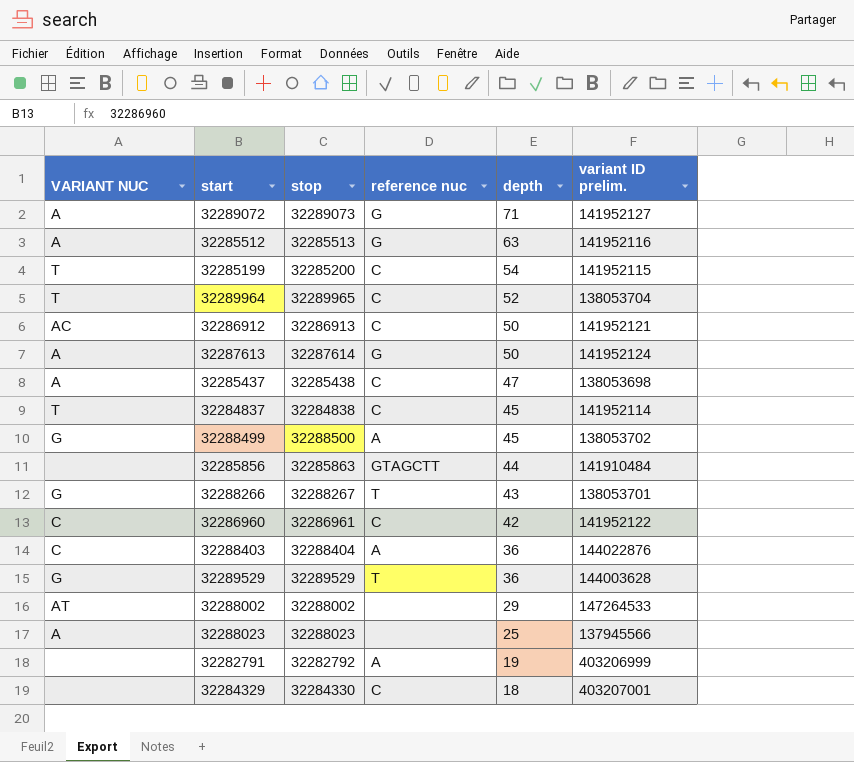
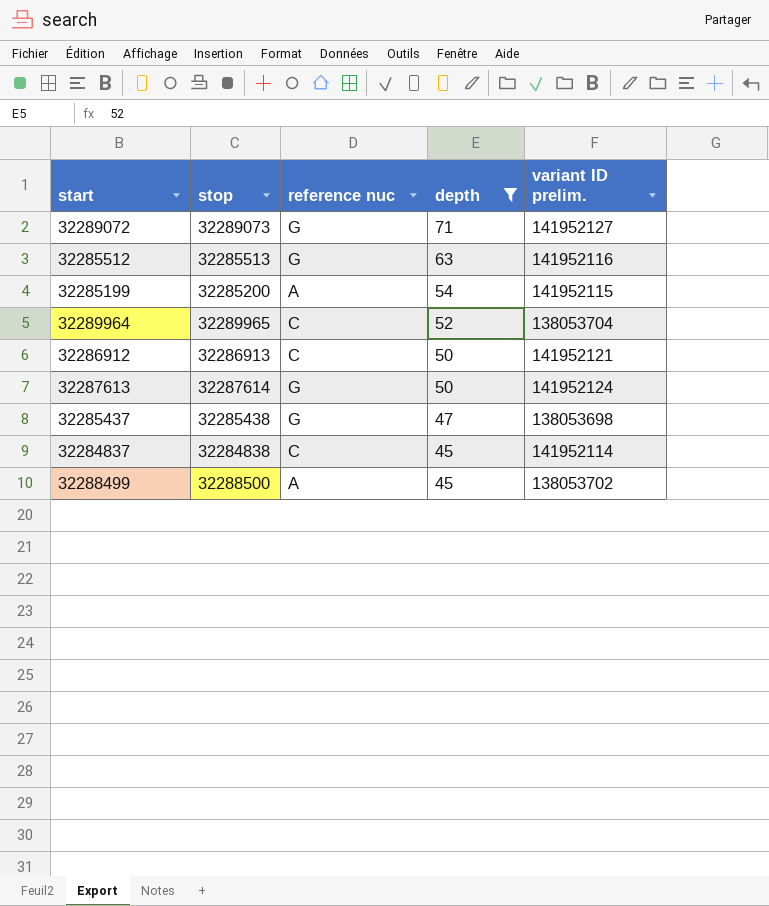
filter: none -> depth >= 45
column VARIANT NUC | position: 1 -> none
32285199 | reference nuc: C -> A
32285437 | reference nuc: C -> G

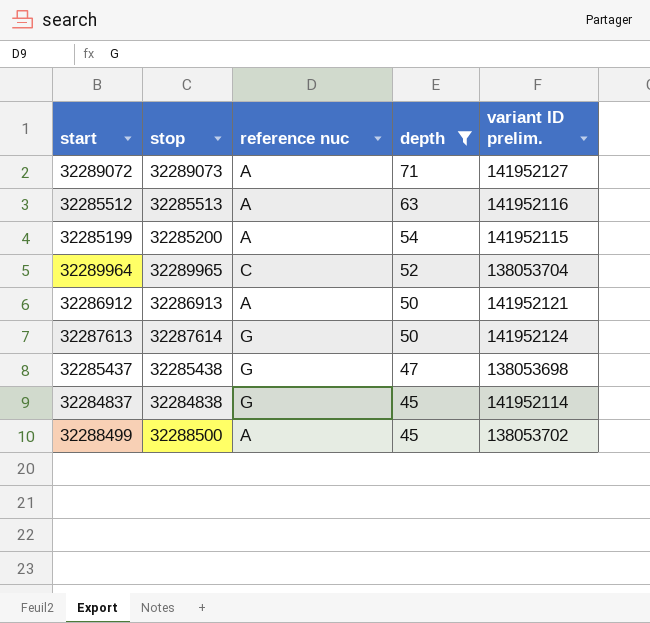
32289072 | reference nuc: G -> A
32285512 | reference nuc: G -> A
32286912 | reference nuc: C -> A
32284837 | reference nuc: C -> G

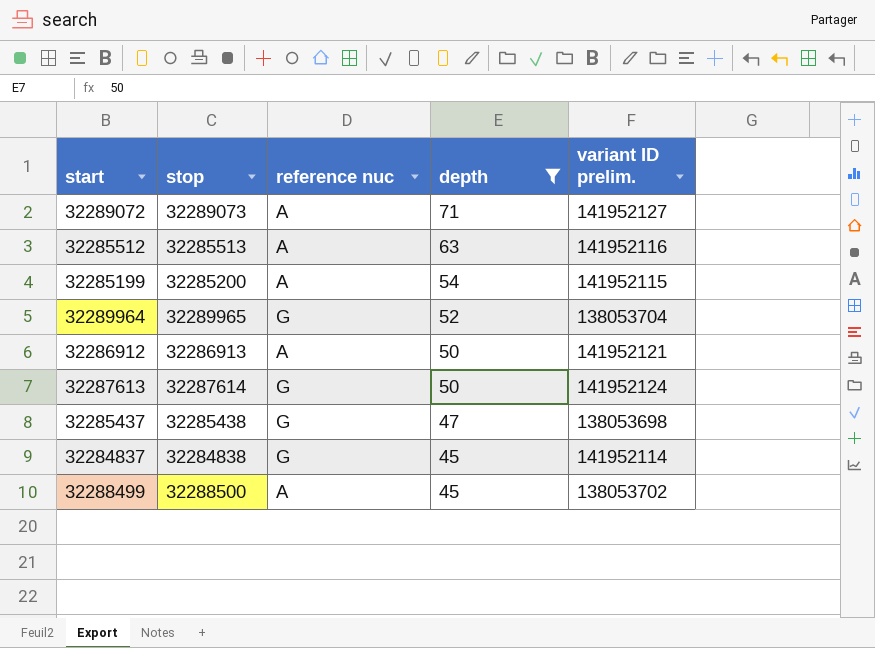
32289964 | reference nuc: C -> G

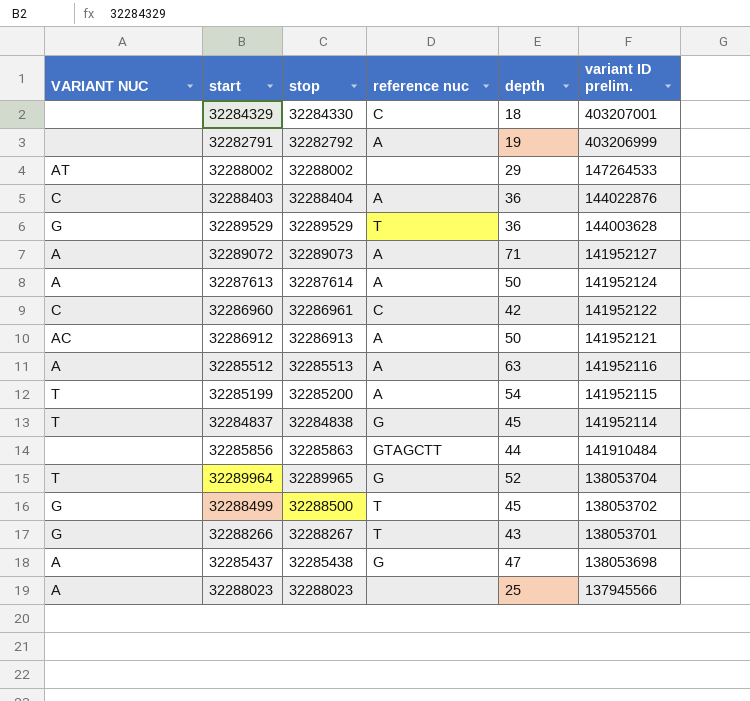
filter: depth >= 45 -> none
row order: depth descending -> variant ID prelim. descending
column VARIANT NUC | position: none -> 1
32287613 | reference nuc: G -> A
32288499 | reference nuc: A -> T

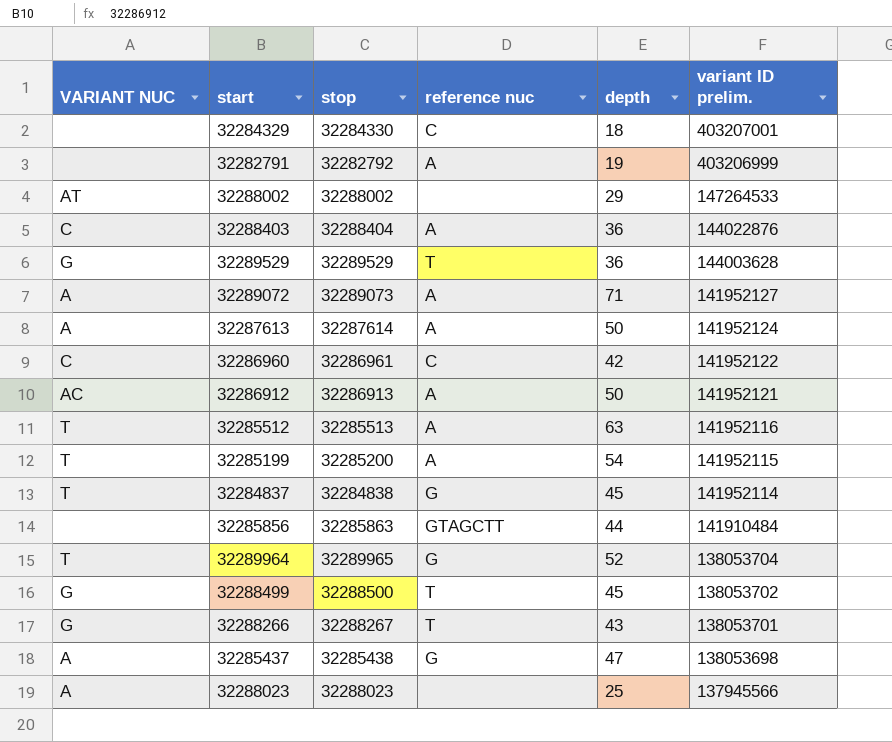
32285512 | VARIANT NUC: A -> T

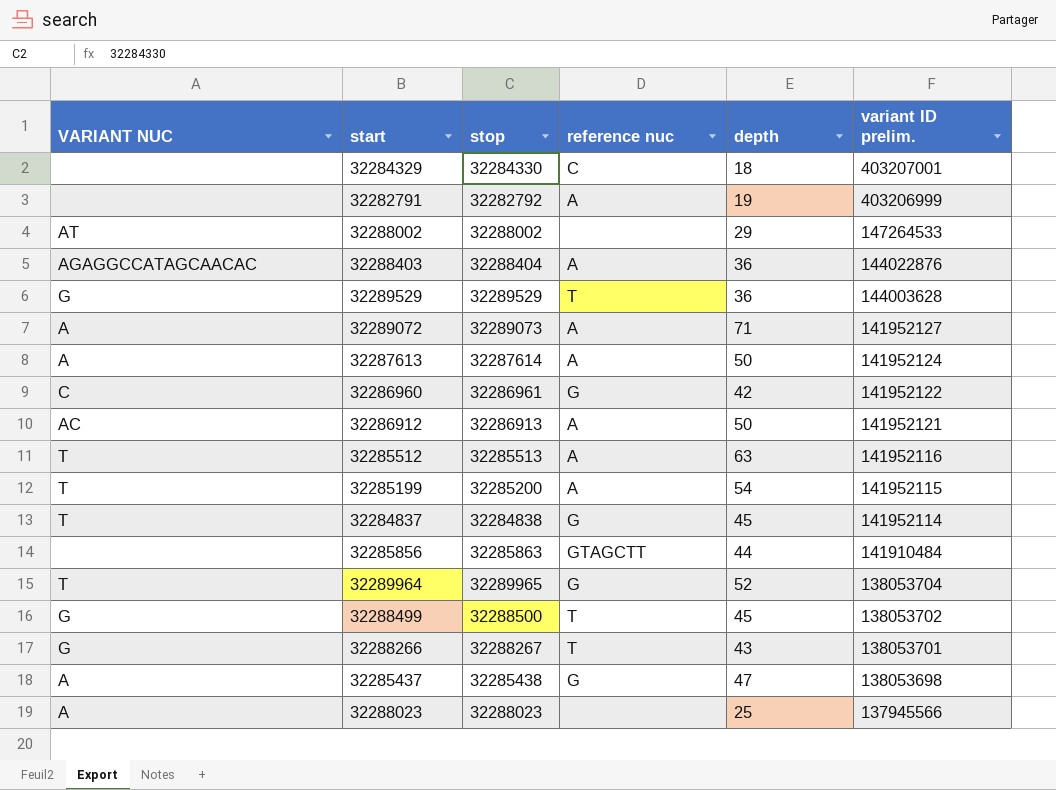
32288403 | VARIANT NUC: C -> AGAGGCCATAGCAACAC
32286960 | reference nuc: C -> G

